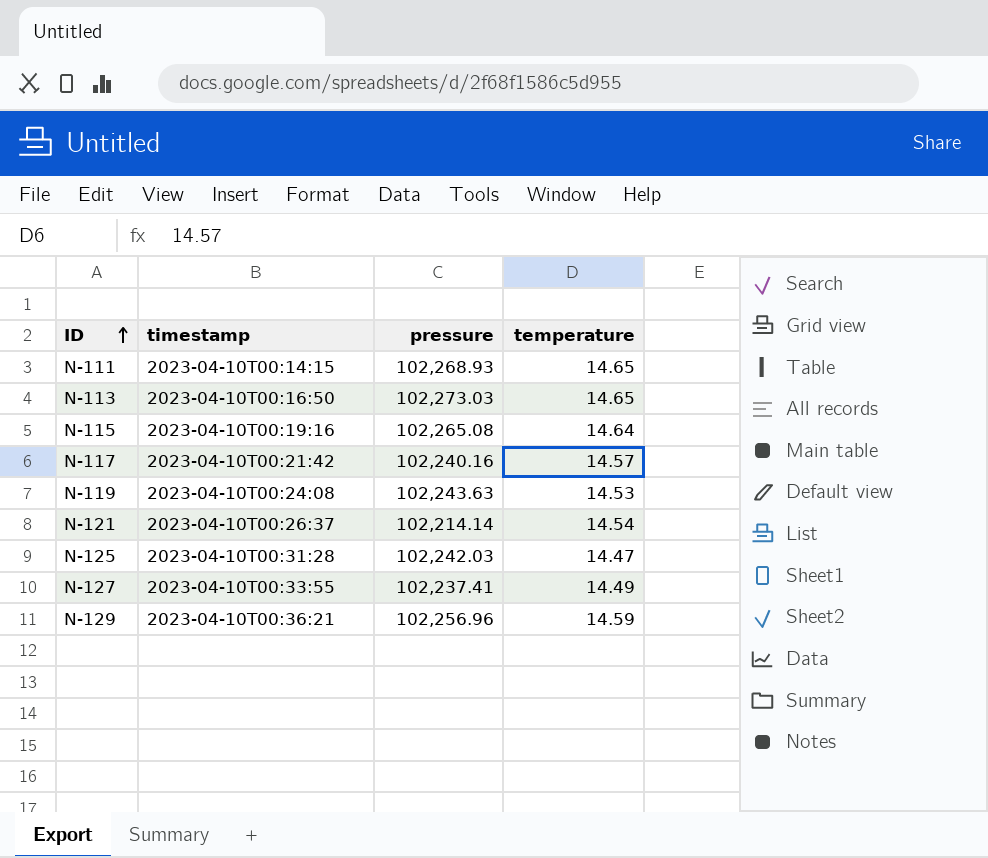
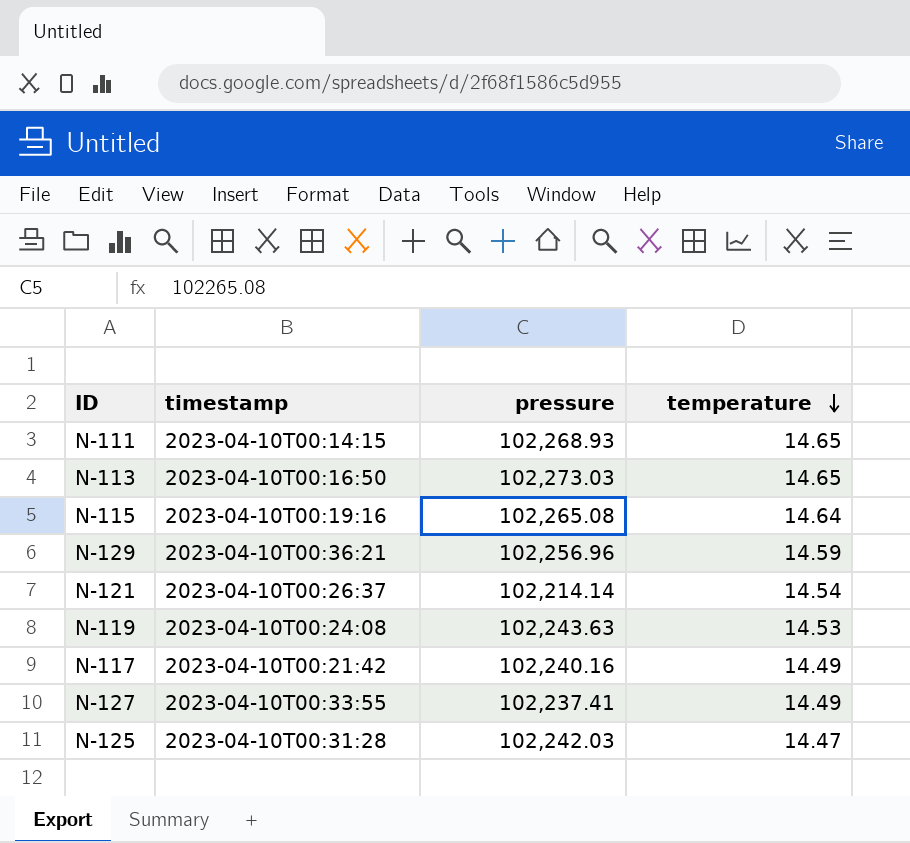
row order: ID ascending -> temperature descending
N-117 | temperature: 14.57 -> 14.49

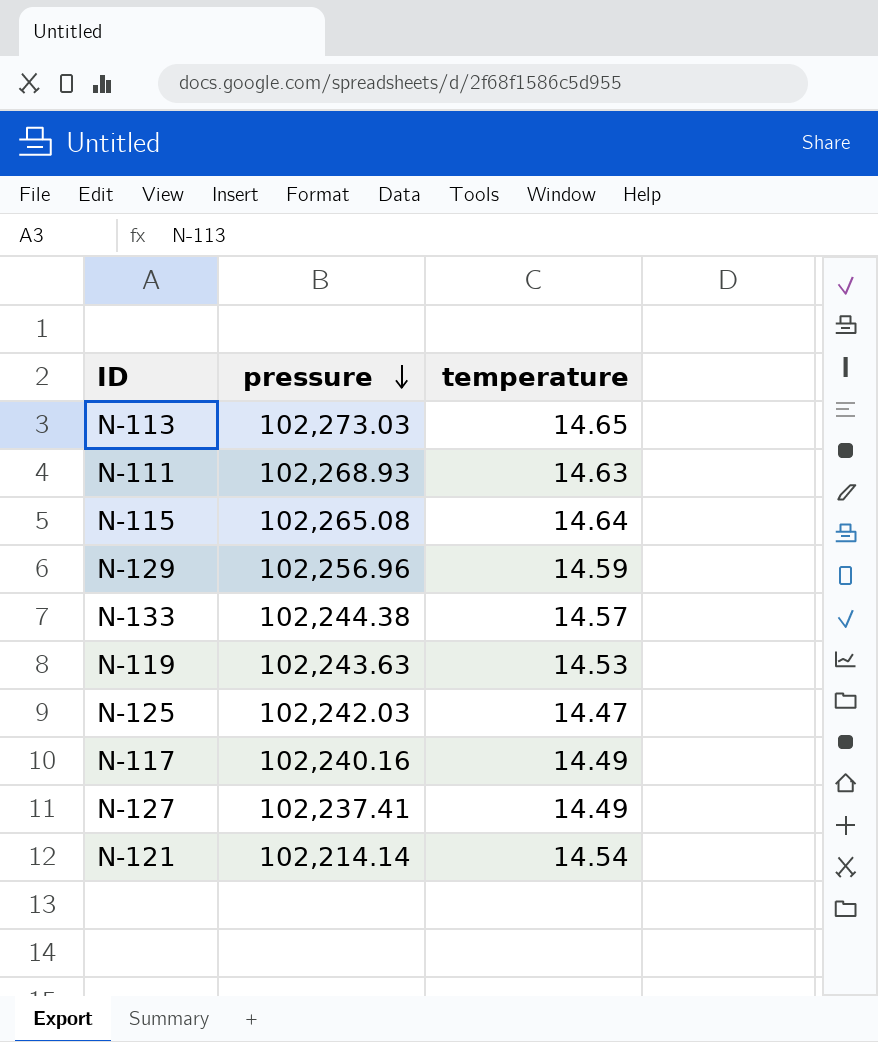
row order: temperature descending -> pressure descending
column timestamp | position: 2 -> none
N-111 | temperature: 14.65 -> 14.63
row N-133: none -> 102,244.38 | 14.57

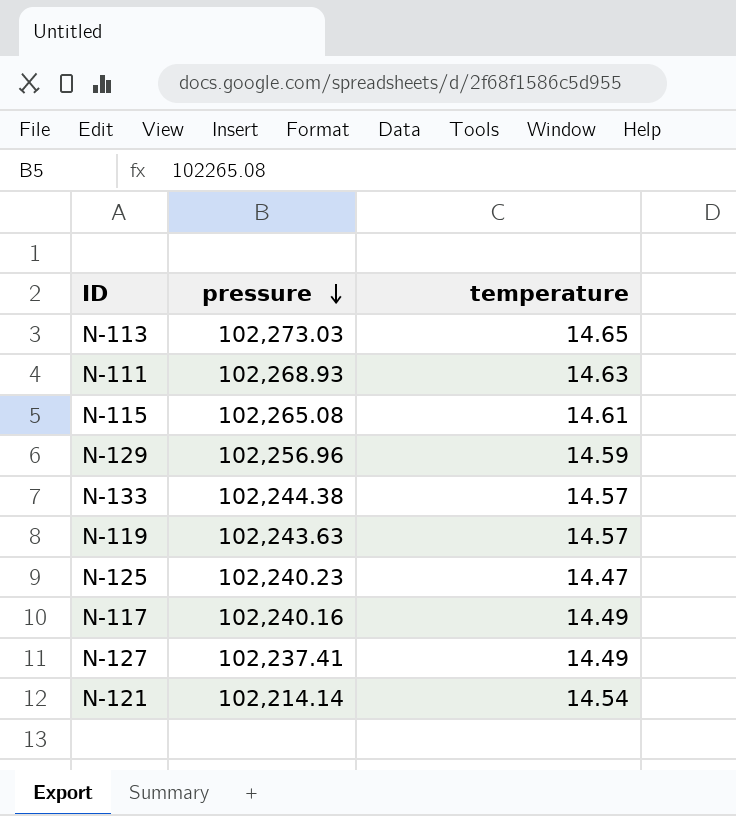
N-115 | temperature: 14.64 -> 14.61
N-119 | temperature: 14.53 -> 14.57
N-125 | pressure: 102,242.03 -> 102,240.23

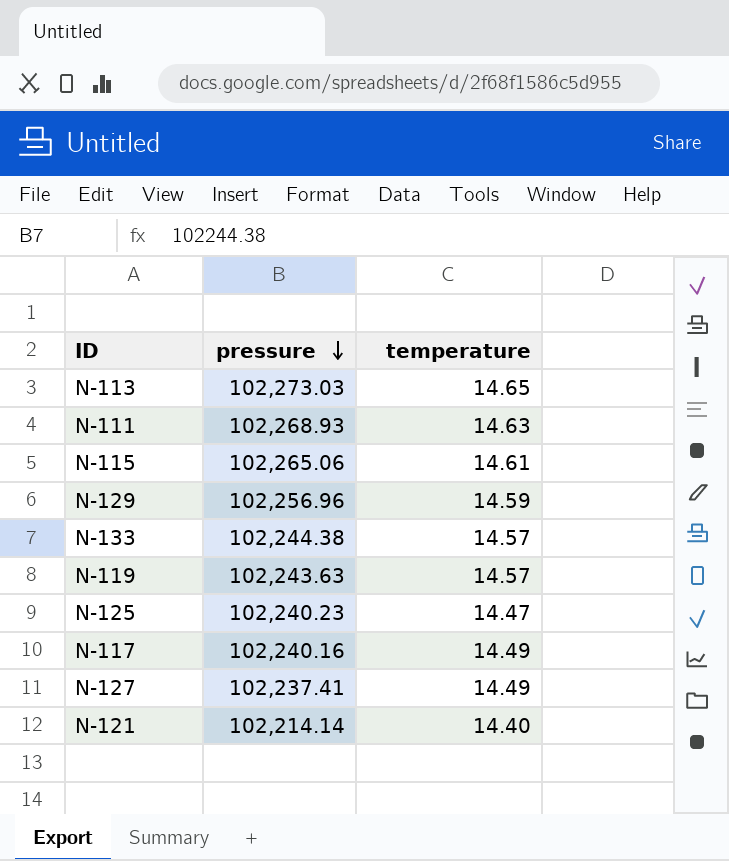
N-115 | pressure: 102,265.08 -> 102,265.06
N-121 | temperature: 14.54 -> 14.40

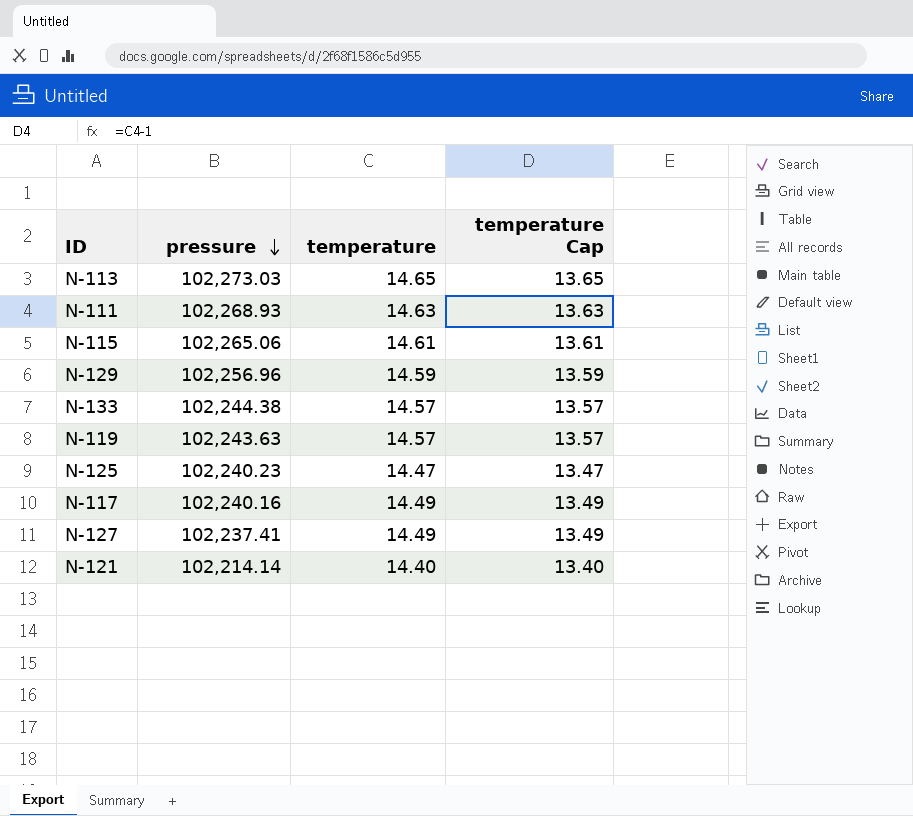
column temperature Cap | formula: none -> [temperature] - 1

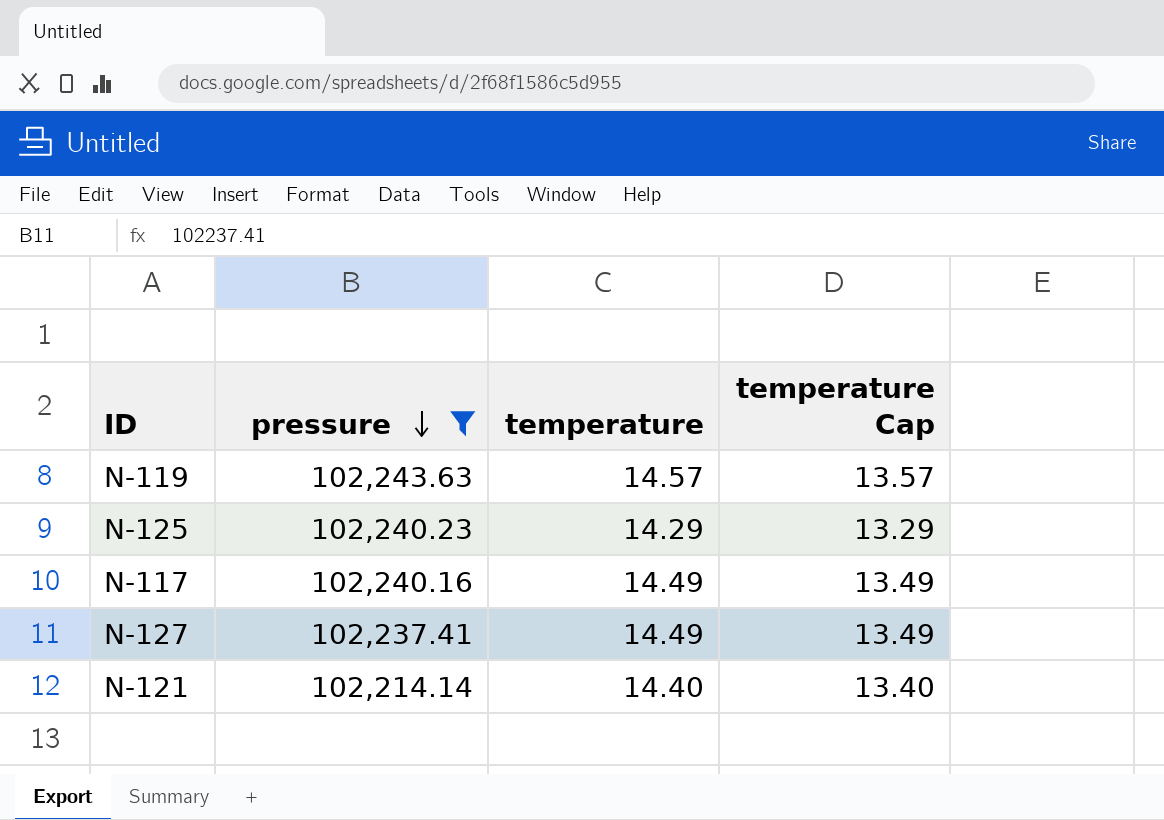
filter: none -> pressure <= 102,243.63
N-125 | temperature: 14.47 -> 14.29
N-125 | temperature Cap: 13.47 -> 13.29

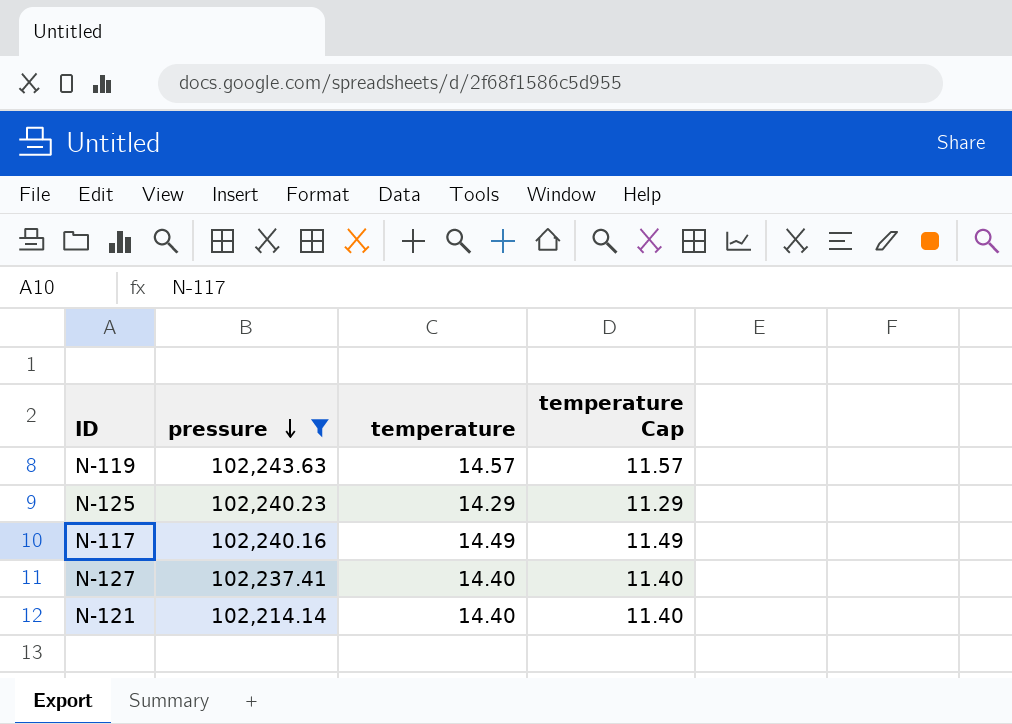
column temperature Cap | formula: [temperature] - 1 -> [temperature] - 3
N-127 | temperature: 14.49 -> 14.40

